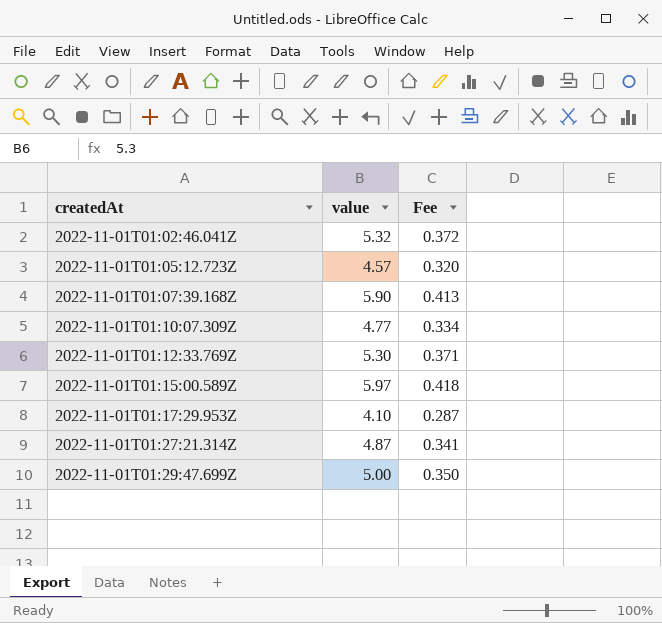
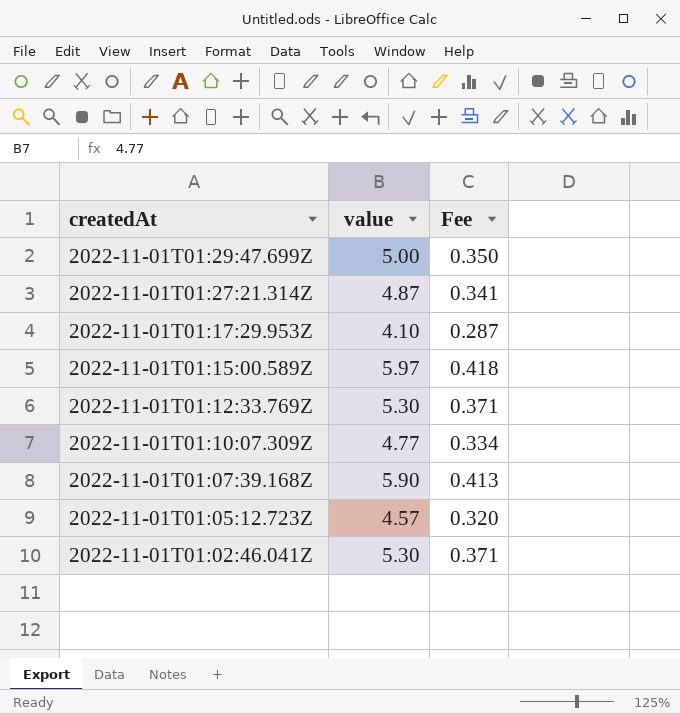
row order: createdAt ascending -> createdAt descending
2022-11-01T01:02:46.041Z | value: 5.32 -> 5.30
2022-11-01T01:02:46.041Z | Fee: 0.372 -> 0.371

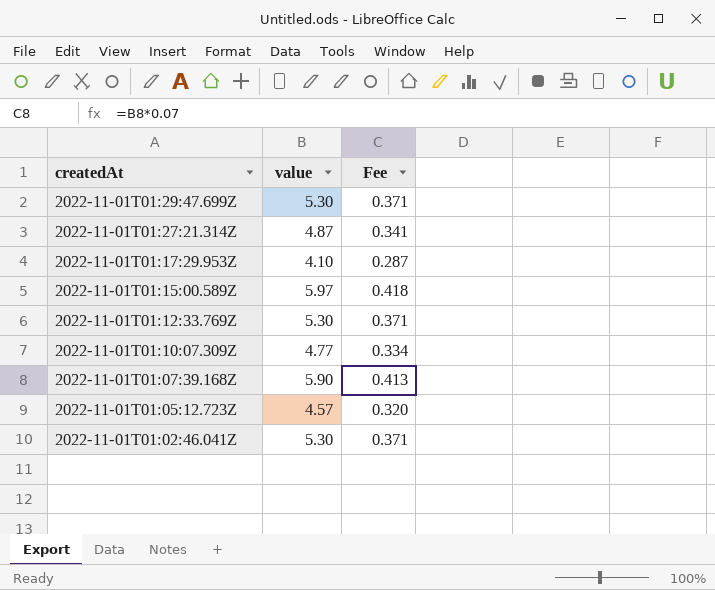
2022-11-01T01:29:47.699Z | value: 5.00 -> 5.30
2022-11-01T01:29:47.699Z | Fee: 0.350 -> 0.371

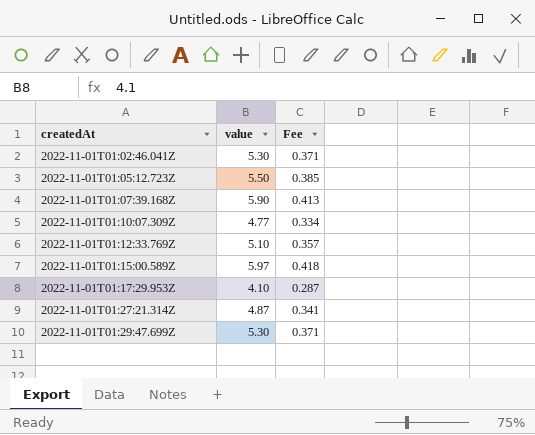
row order: createdAt descending -> createdAt ascending
2022-11-01T01:05:12.723Z | value: 4.57 -> 5.50
2022-11-01T01:05:12.723Z | Fee: 0.320 -> 0.385
2022-11-01T01:12:33.769Z | value: 5.30 -> 5.10
2022-11-01T01:12:33.769Z | Fee: 0.371 -> 0.357

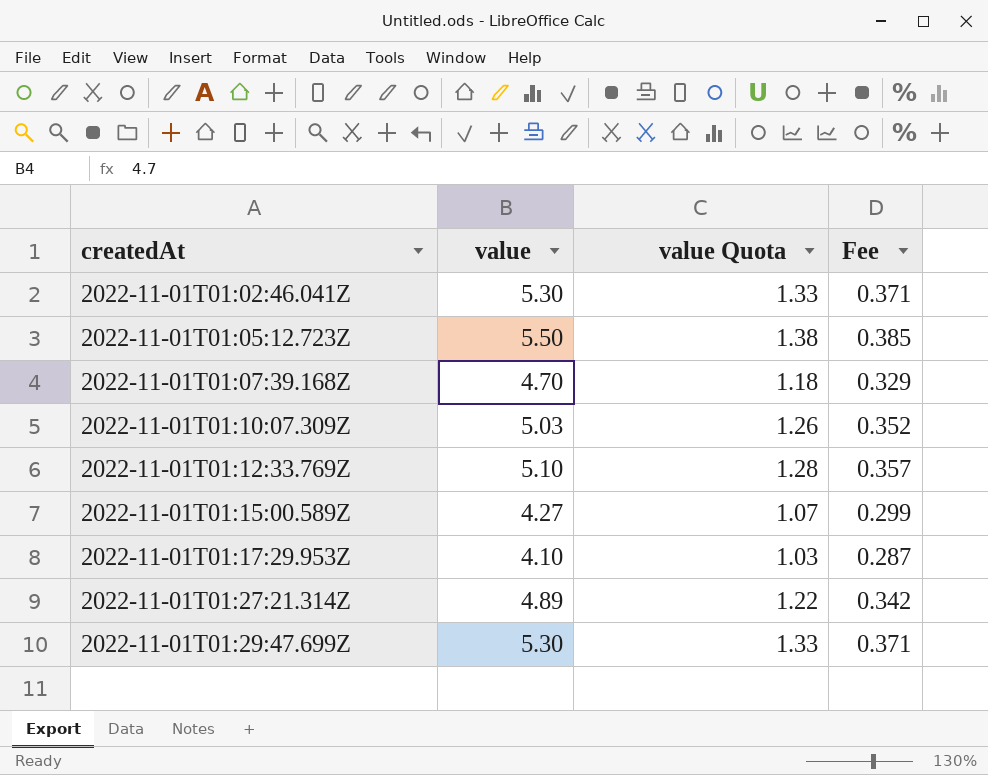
column value Quota | formula: none -> [value] * 0.25
2022-11-01T01:07:39.168Z | value: 5.90 -> 4.70
2022-11-01T01:07:39.168Z | Fee: 0.413 -> 0.329
2022-11-01T01:10:07.309Z | value: 4.77 -> 5.03
2022-11-01T01:10:07.309Z | Fee: 0.334 -> 0.352
2022-11-01T01:15:00.589Z | value: 5.97 -> 4.27
2022-11-01T01:15:00.589Z | Fee: 0.418 -> 0.299
2022-11-01T01:27:21.314Z | value: 4.87 -> 4.89
2022-11-01T01:27:21.314Z | Fee: 0.341 -> 0.342

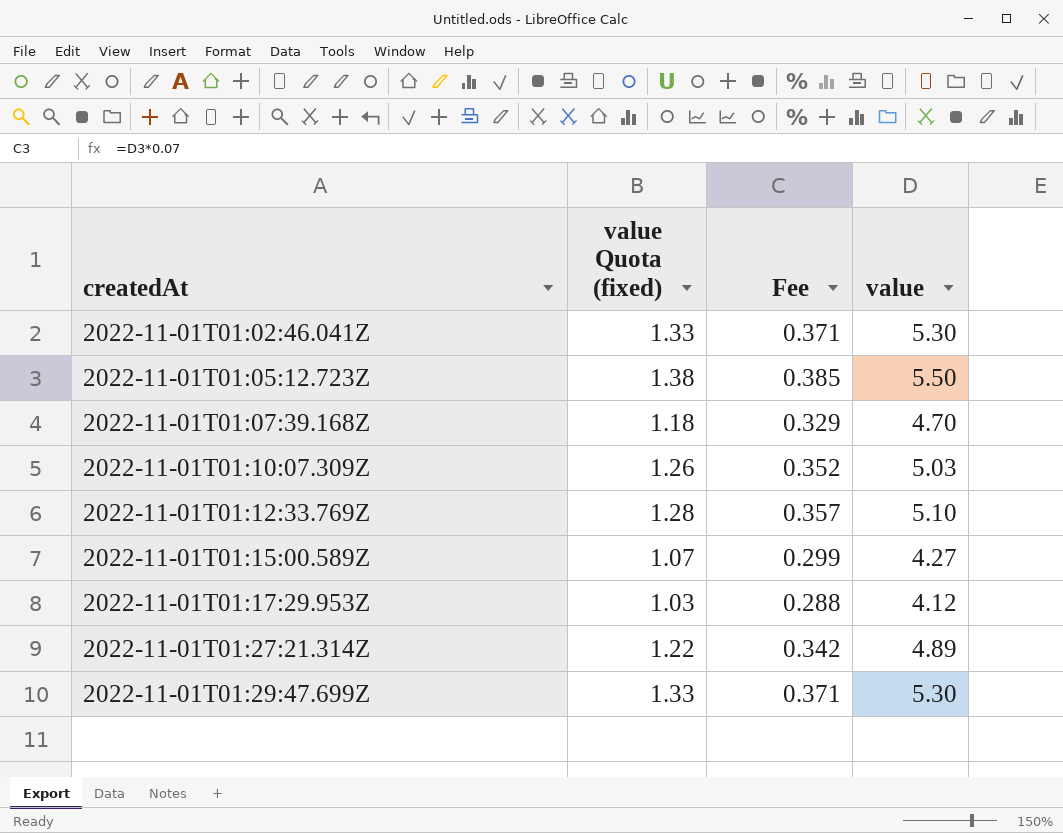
column name: value Quota -> value Quota (fixed)
column value | position: 2 -> 4
2022-11-01T01:17:29.953Z | Fee: 0.287 -> 0.288
2022-11-01T01:17:29.953Z | value: 4.10 -> 4.12

